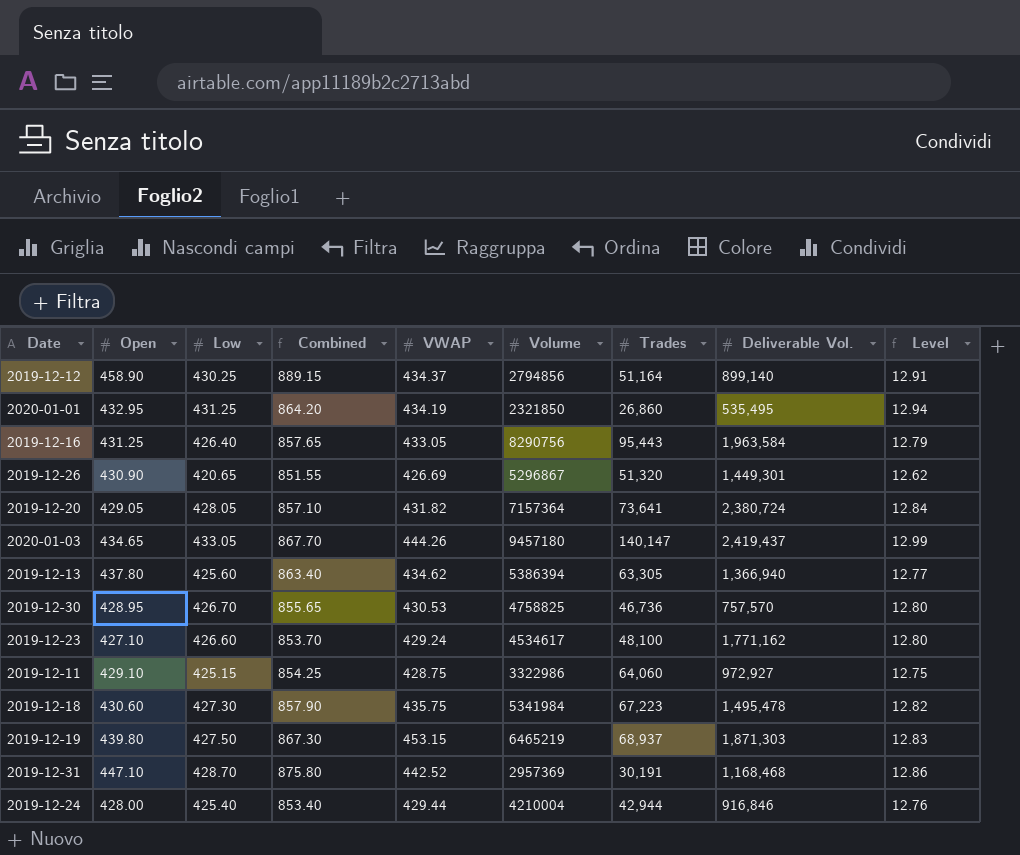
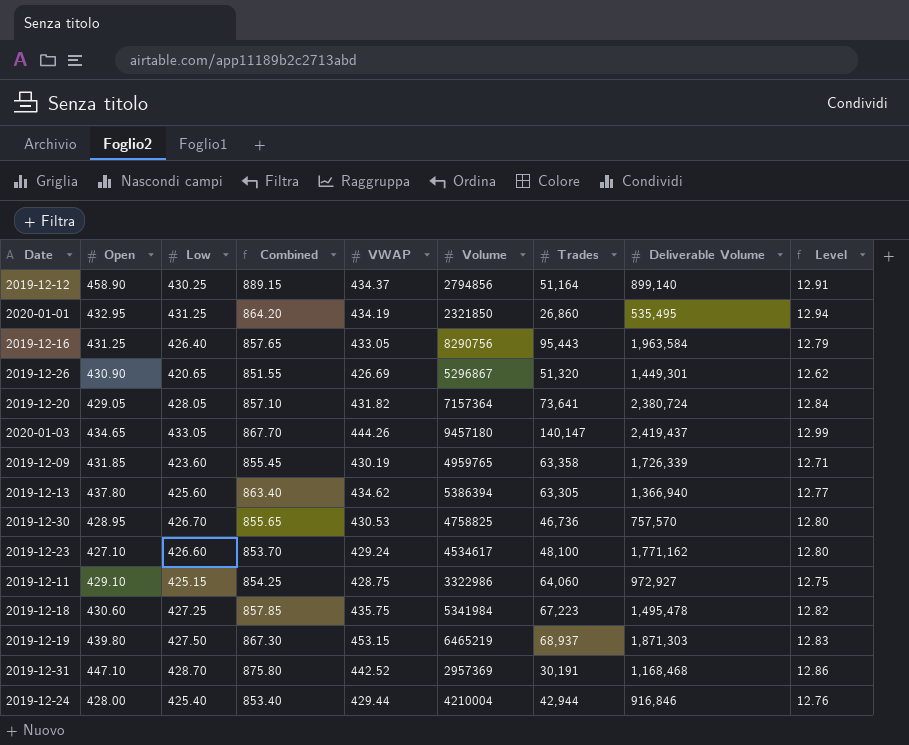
column name: Deliverable Vol. -> Deliverable Volume
row 2019-12-09: none -> 431.85 | 423.60 | 855.45 | 430.19 | 4959765 | 63,358 | 1,726,339 | 12.71
2019-12-18 | Low: 427.30 -> 427.25
2019-12-18 | Combined: 857.90 -> 857.85

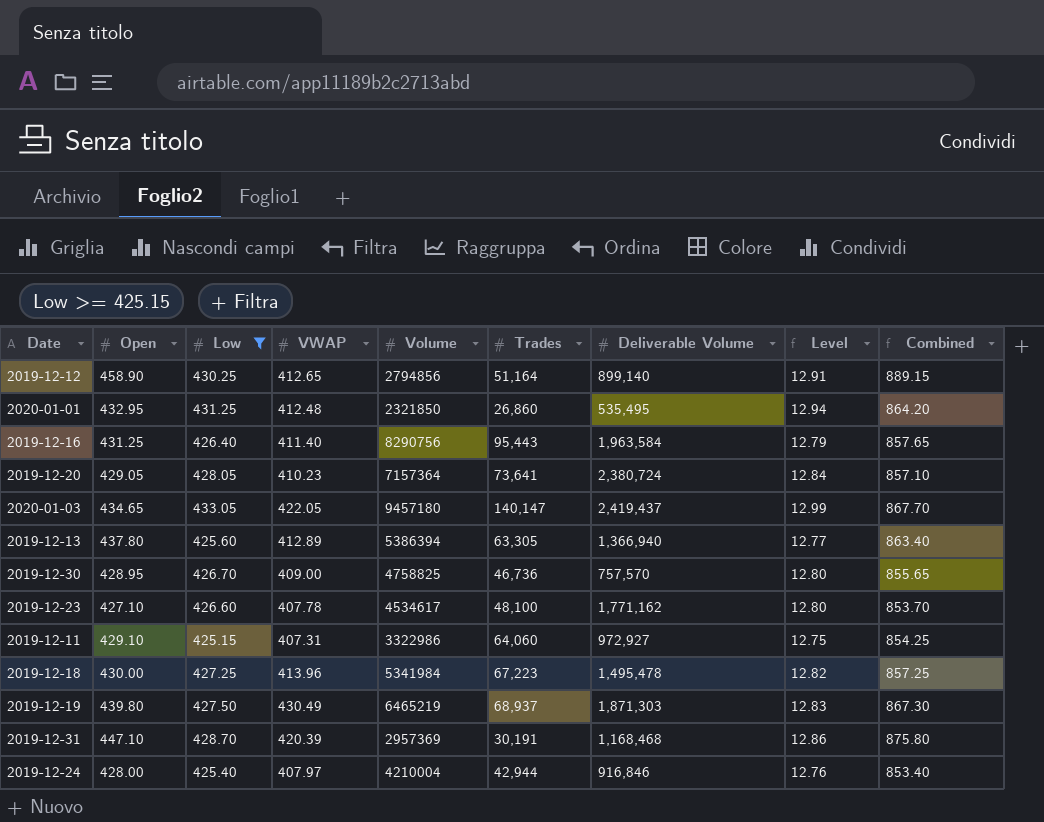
filter: none -> Low >= 425.15
column Combined | position: 4 -> 9
2019-12-12 | VWAP: 434.37 -> 412.65
2020-01-01 | VWAP: 434.19 -> 412.48
2019-12-16 | VWAP: 433.05 -> 411.40
2019-12-20 | VWAP: 431.82 -> 410.23
2020-01-03 | VWAP: 444.26 -> 422.05
2019-12-13 | VWAP: 434.62 -> 412.89
2019-12-30 | VWAP: 430.53 -> 409.00
2019-12-23 | VWAP: 429.24 -> 407.78
2019-12-11 | VWAP: 428.75 -> 407.31
2019-12-18 | Open: 430.60 -> 430.00
2019-12-18 | VWAP: 435.75 -> 413.96
2019-12-18 | Combined: 857.85 -> 857.25
2019-12-19 | VWAP: 453.15 -> 430.49
2019-12-31 | VWAP: 442.52 -> 420.39
2019-12-24 | VWAP: 429.44 -> 407.97

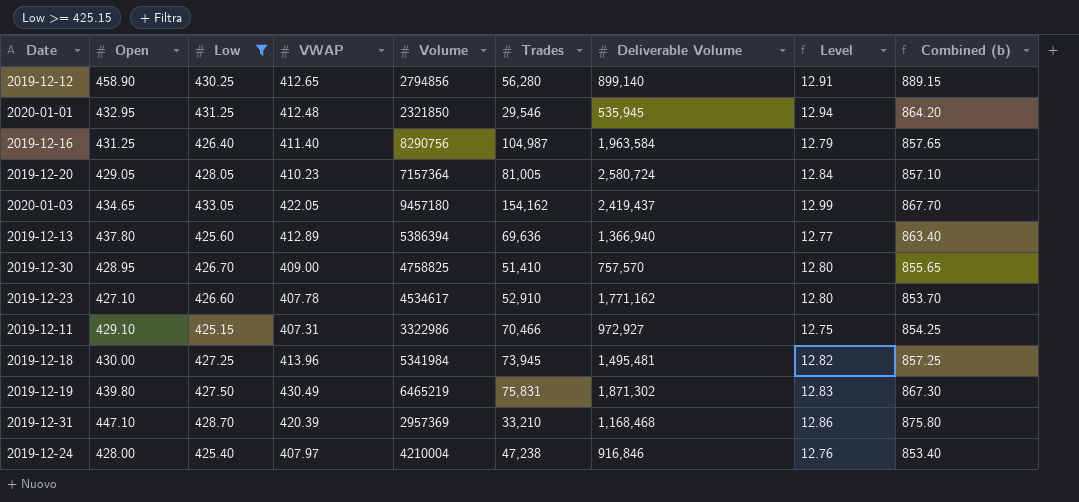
column name: Combined -> Combined (b)
2019-12-12 | Trades: 51,164 -> 56,280
2020-01-01 | Trades: 26,860 -> 29,546
2020-01-01 | Deliverable Volume: 535,495 -> 535,945
2019-12-16 | Trades: 95,443 -> 104,987
2019-12-20 | Trades: 73,641 -> 81,005
2019-12-20 | Deliverable Volume: 2,380,724 -> 2,580,724
2020-01-03 | Trades: 140,147 -> 154,162
2019-12-13 | Trades: 63,305 -> 69,636
2019-12-30 | Trades: 46,736 -> 51,410
2019-12-23 | Trades: 48,100 -> 52,910
2019-12-11 | Trades: 64,060 -> 70,466
2019-12-18 | Trades: 67,223 -> 73,945
2019-12-18 | Deliverable Volume: 1,495,478 -> 1,495,481
2019-12-19 | Trades: 68,937 -> 75,831
2019-12-19 | Deliverable Volume: 1,871,303 -> 1,871,302
2019-12-31 | Trades: 30,191 -> 33,210
2019-12-24 | Trades: 42,944 -> 47,238

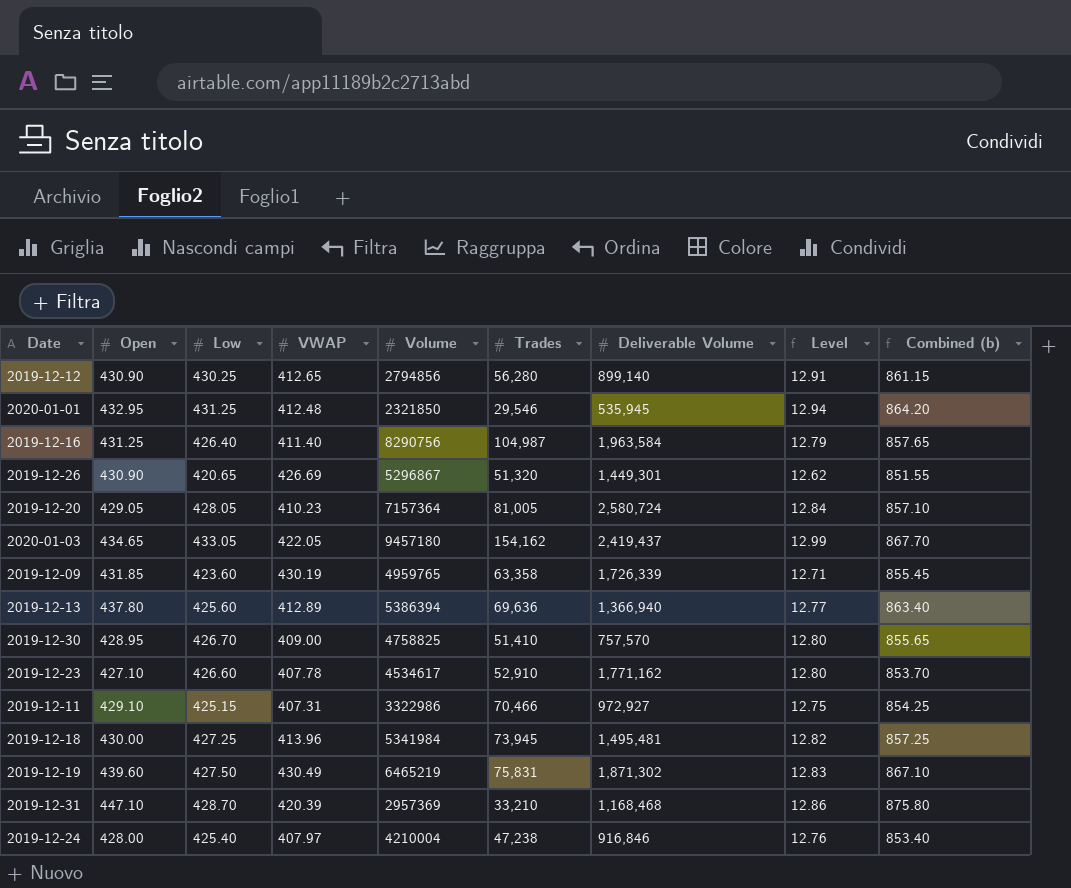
filter: Low >= 425.15 -> none
2019-12-12 | Open: 458.90 -> 430.90
2019-12-12 | Combined (b): 889.15 -> 861.15
2019-12-19 | Open: 439.80 -> 439.60
2019-12-19 | Combined (b): 867.30 -> 867.10

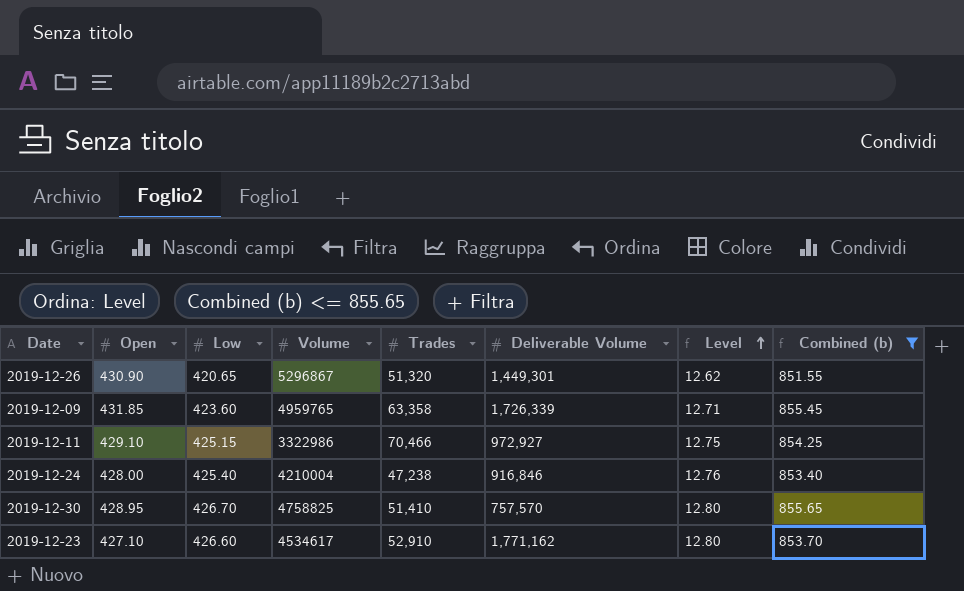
filter: none -> Combined (b) <= 855.65
row order: none -> Level ascending
column VWAP | position: 4 -> none

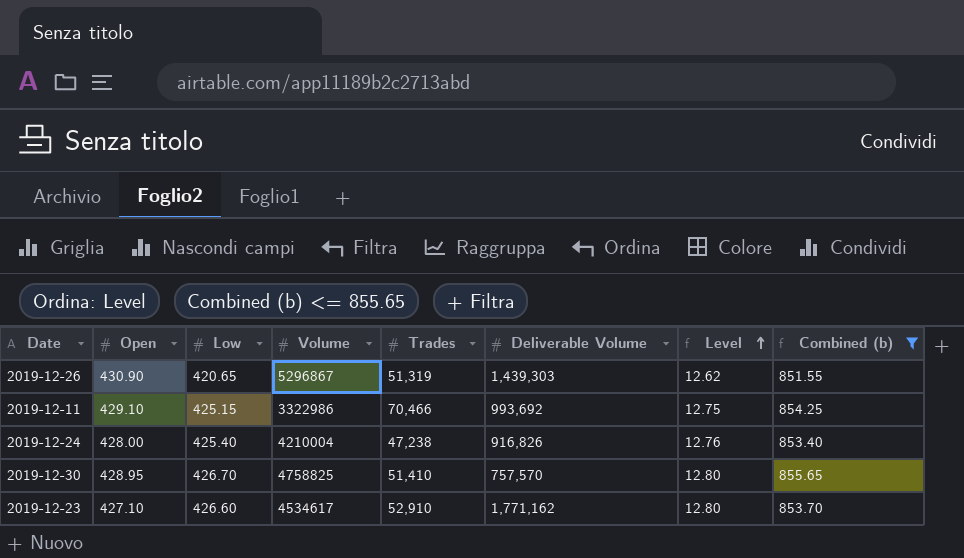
row 2019-12-09: 431.85 | 423.60 | 4959765 | 63,358 | 1,726,339 | 12.71 | 855.45 -> none
2019-12-26 | Trades: 51,320 -> 51,319
2019-12-26 | Deliverable Volume: 1,449,301 -> 1,439,303
2019-12-11 | Deliverable Volume: 972,927 -> 993,692
2019-12-24 | Deliverable Volume: 916,846 -> 916,826

